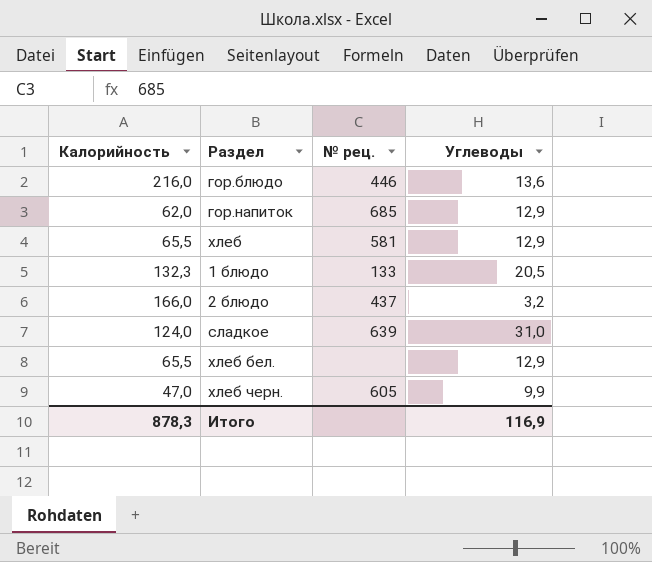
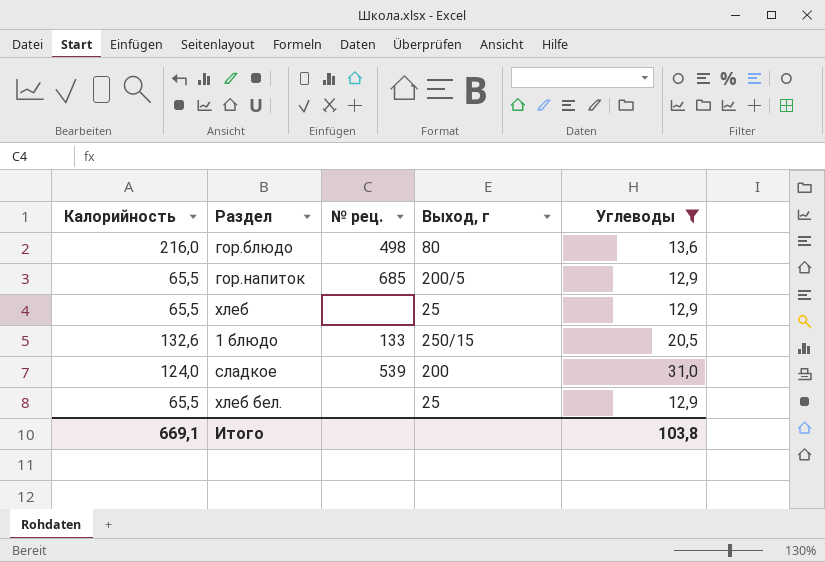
filter: none -> Углеводы >= 12,9
column Выход, г | position: none -> 4
гор.блюдо | № рец.: 446 -> 498
гор.напиток | Калорийность: 62,0 -> 65,5
хлеб | № рец.: 581 -> none
1 блюдо | Калорийность: 132,3 -> 132,6
сладкое | № рец.: 639 -> 539
Итого | Калорийность: 878,3 -> 669,1
Итого | Углеводы: 116,9 -> 103,8

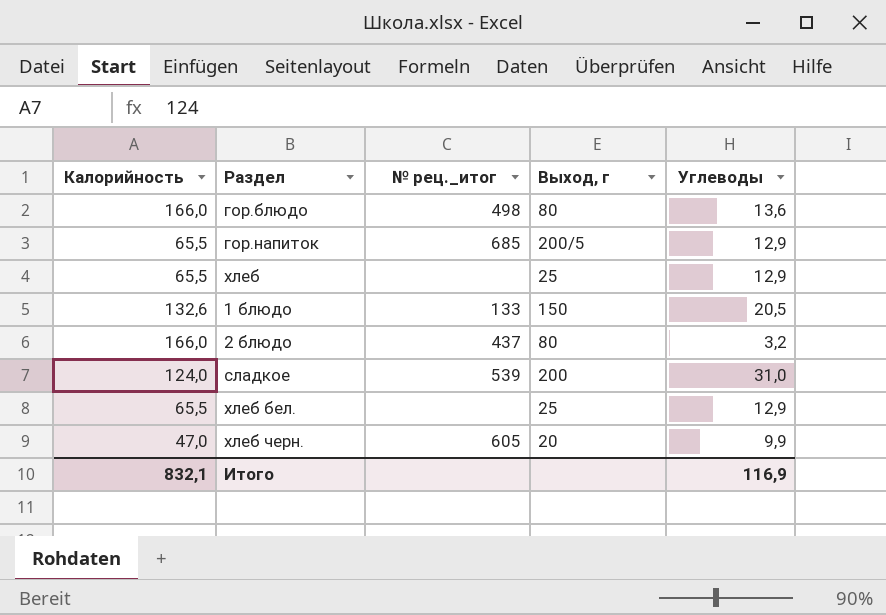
filter: Углеводы >= 12,9 -> none
column name: № рец. -> № рец._итог
гор.блюдо | Калорийность: 216,0 -> 166,0
1 блюдо | Выход, г: 250/15 -> 150
Итого | Калорийность: 669,1 -> 832,1
Итого | Углеводы: 103,8 -> 116,9

